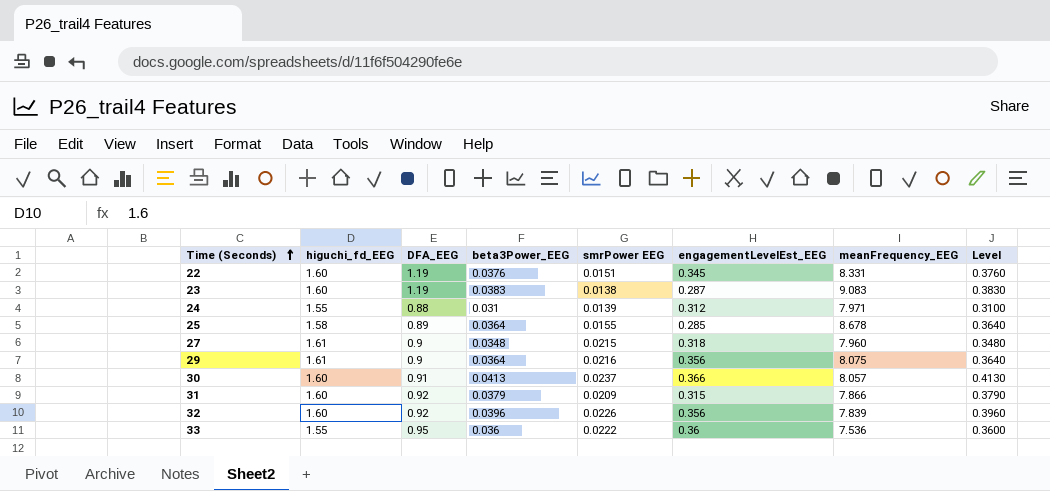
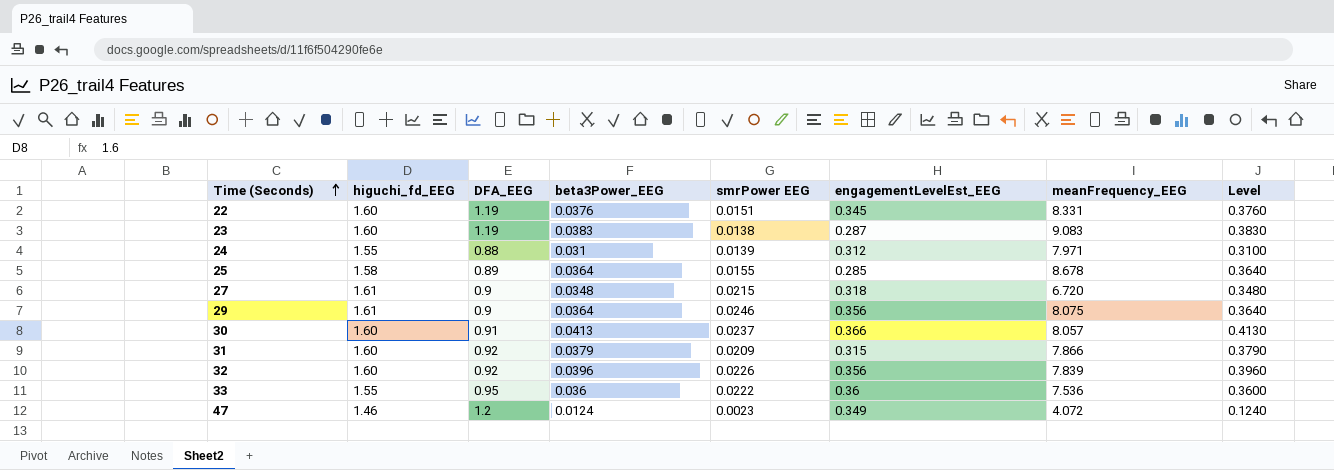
27 | meanFrequency_EEG: 7.960 -> 6.720
29 | smrPower EEG: 0.0216 -> 0.0246
row 47: none -> 1.46 | 1.2 | 0.0124 | 0.0023 | 0.349 | 4.072 | 0.1240

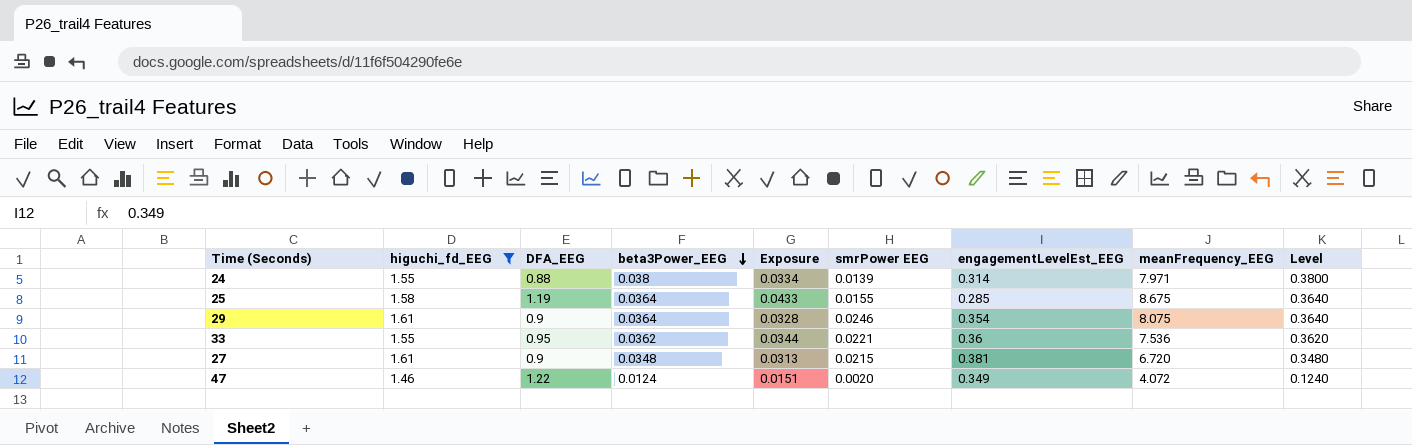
filter: none -> higuchi_fd_EEG != 1.60
row order: Time (Seconds) ascending -> beta3Power_EEG descending
column Exposure | formula: none -> [DFA_EEG] * [beta3Power_EEG]
24 | beta3Power_EEG: 0.031 -> 0.038
24 | engagementLevelEst_EEG: 0.312 -> 0.314
24 | Level: 0.3100 -> 0.3800
25 | DFA_EEG: 0.89 -> 1.19
25 | meanFrequency_EEG: 8.678 -> 8.675
29 | engagementLevelEst_EEG: 0.356 -> 0.354
33 | beta3Power_EEG: 0.036 -> 0.0362
33 | smrPower EEG: 0.0222 -> 0.0221
33 | Level: 0.3600 -> 0.3620
27 | engagementLevelEst_EEG: 0.318 -> 0.381
47 | DFA_EEG: 1.2 -> 1.22
47 | smrPower EEG: 0.0023 -> 0.0020

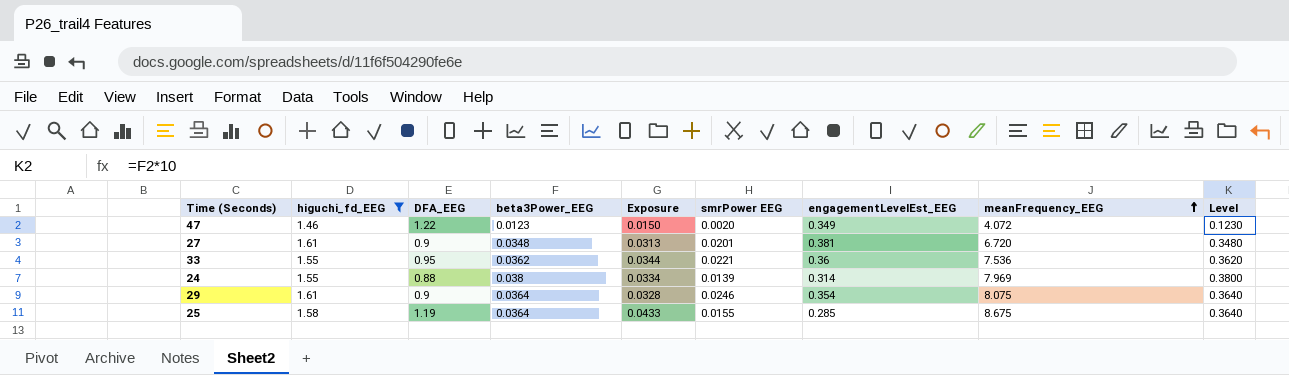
row order: beta3Power_EEG descending -> meanFrequency_EEG ascending
47 | beta3Power_EEG: 0.0124 -> 0.0123
47 | Exposure: 0.0151 -> 0.0150
47 | Level: 0.1240 -> 0.1230
27 | smrPower EEG: 0.0215 -> 0.0201
24 | meanFrequency_EEG: 7.971 -> 7.969

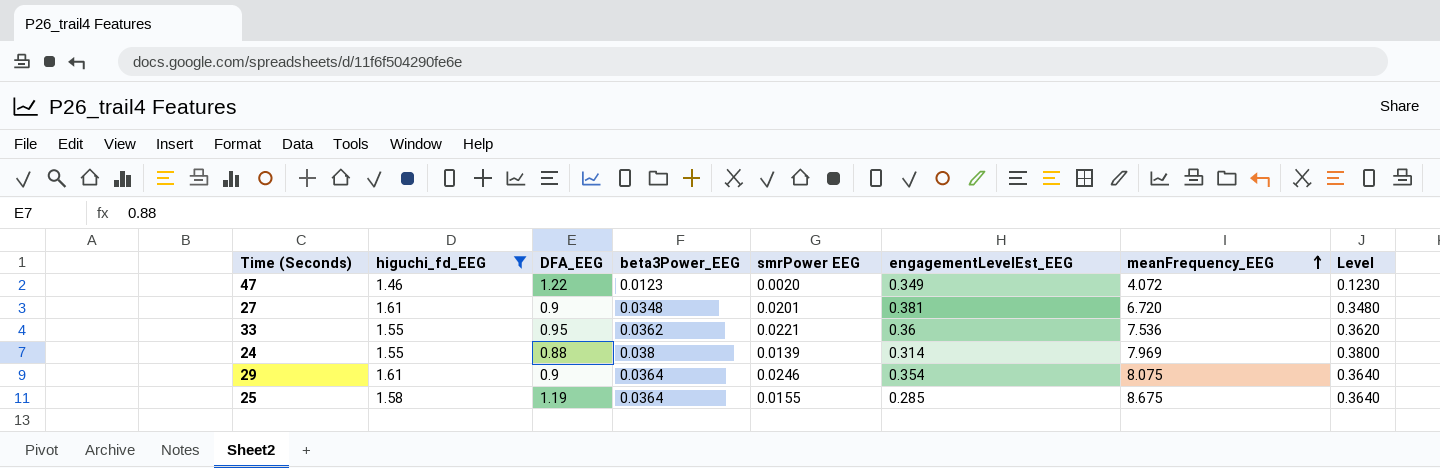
column Exposure | formula: [DFA_EEG] * [beta3Power_EEG] -> none

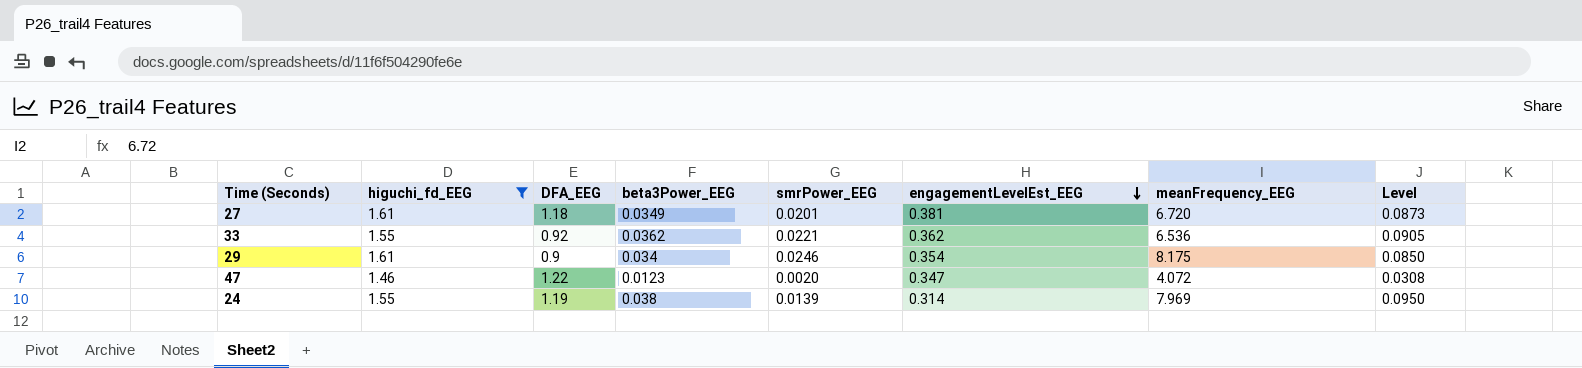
row order: meanFrequency_EEG ascending -> engagementLevelEst_EEG descending
column name: smrPower EEG -> smrPower_EEG
column Level | formula: [beta3Power_EEG] * 10 -> [beta3Power_EEG] * 2.5
row 25: 1.58 | 1.19 | 0.0364 | 0.0155 | 0.285 | 8.675 | 0.3640 -> none
27 | DFA_EEG: 0.9 -> 1.18
27 | beta3Power_EEG: 0.0348 -> 0.0349
33 | DFA_EEG: 0.95 -> 0.92
33 | engagementLevelEst_EEG: 0.36 -> 0.362
33 | meanFrequency_EEG: 7.536 -> 6.536
29 | beta3Power_EEG: 0.0364 -> 0.034
29 | meanFrequency_EEG: 8.075 -> 8.175
47 | engagementLevelEst_EEG: 0.349 -> 0.347
24 | DFA_EEG: 0.88 -> 1.19

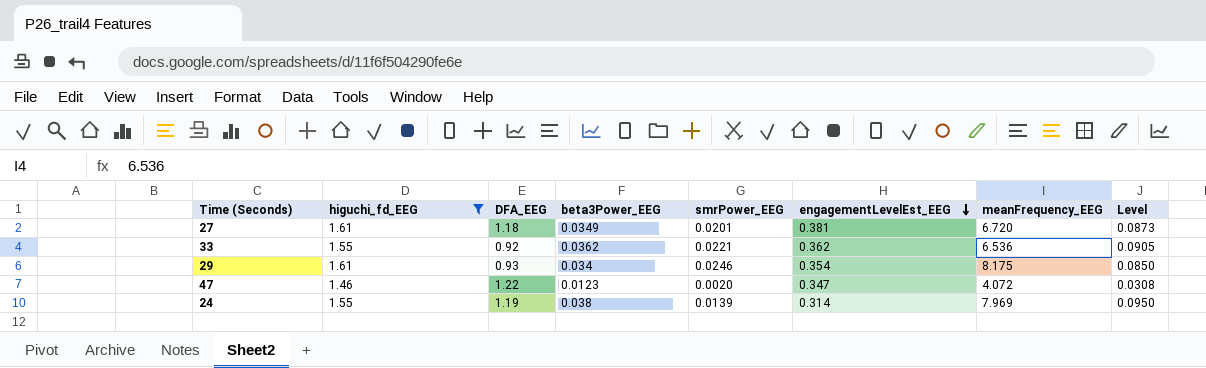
29 | DFA_EEG: 0.9 -> 0.93

